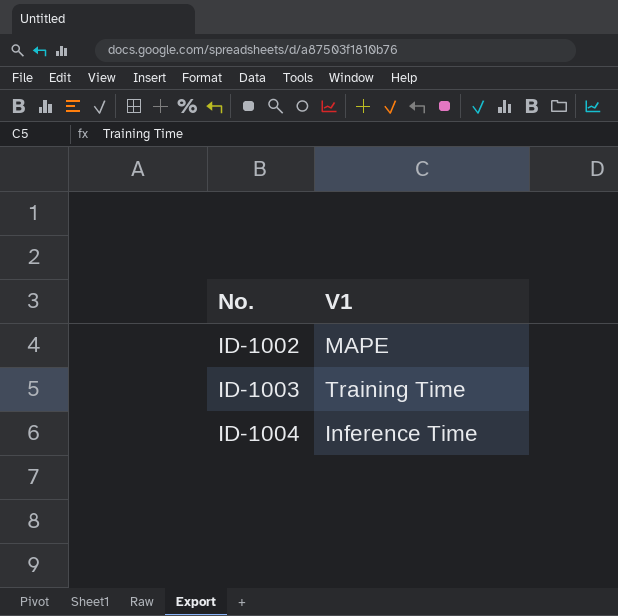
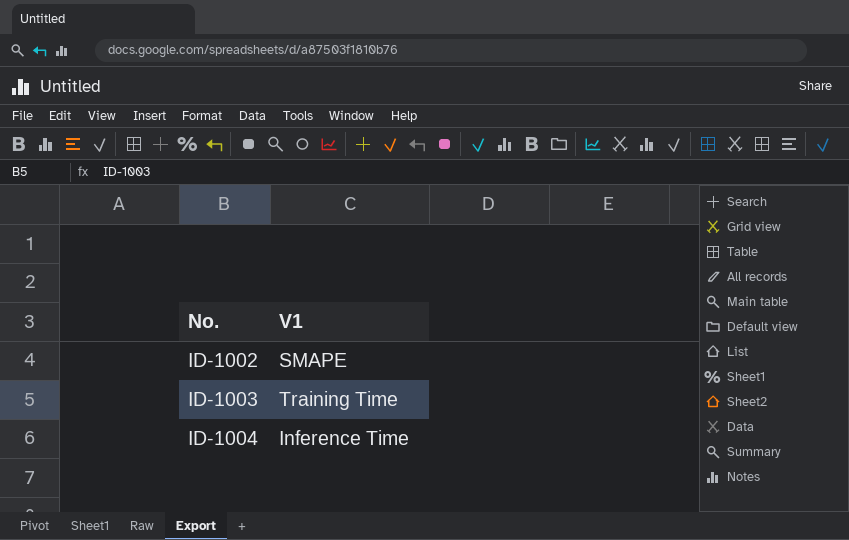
ID-1002 | V1: MAPE -> SMAPE

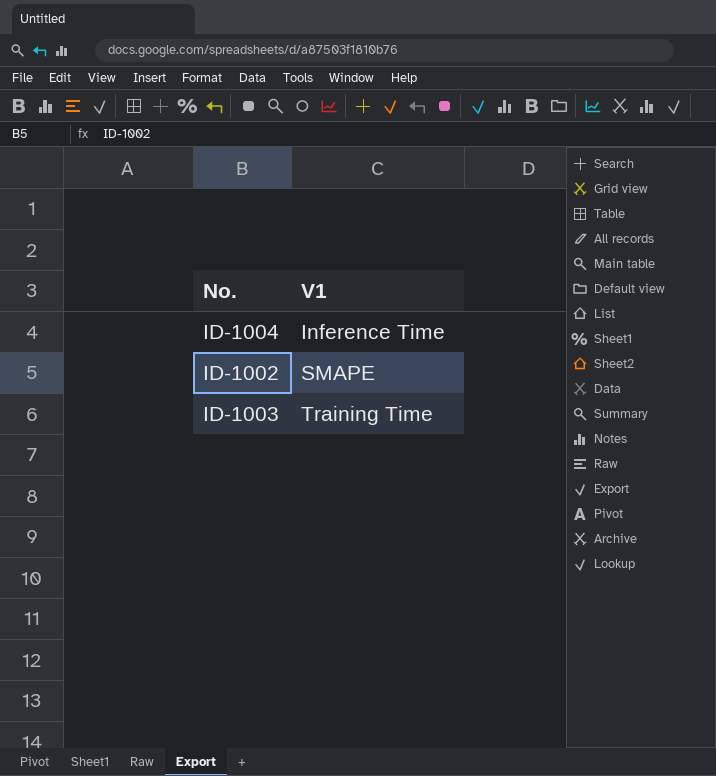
row order: No. ascending -> V1 ascending

